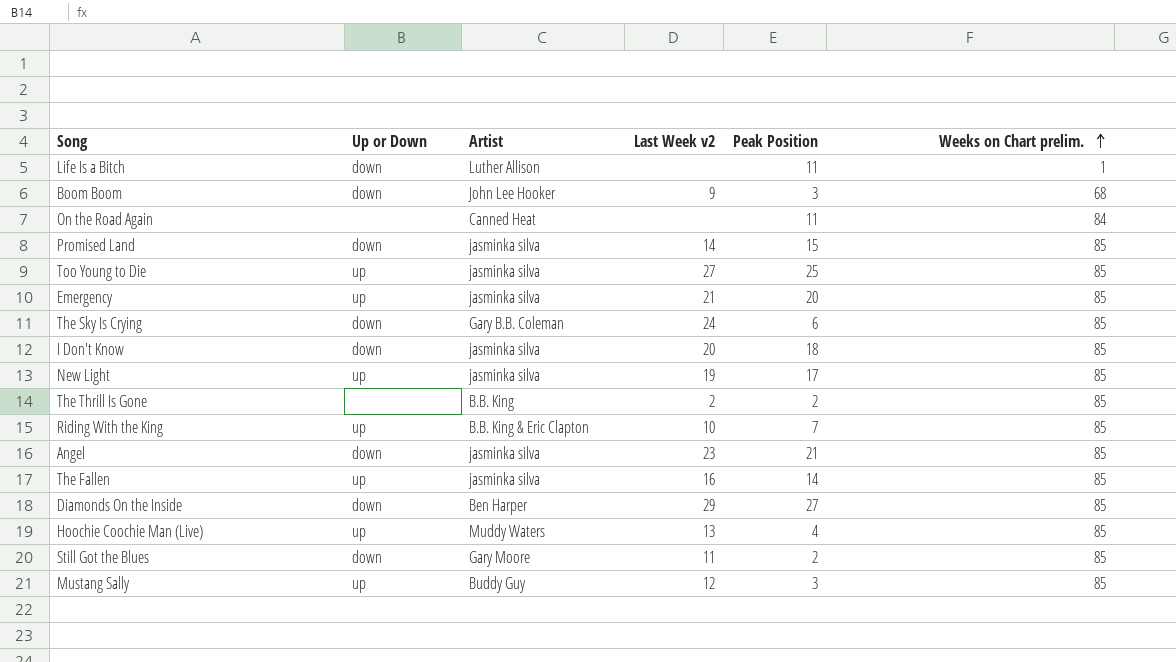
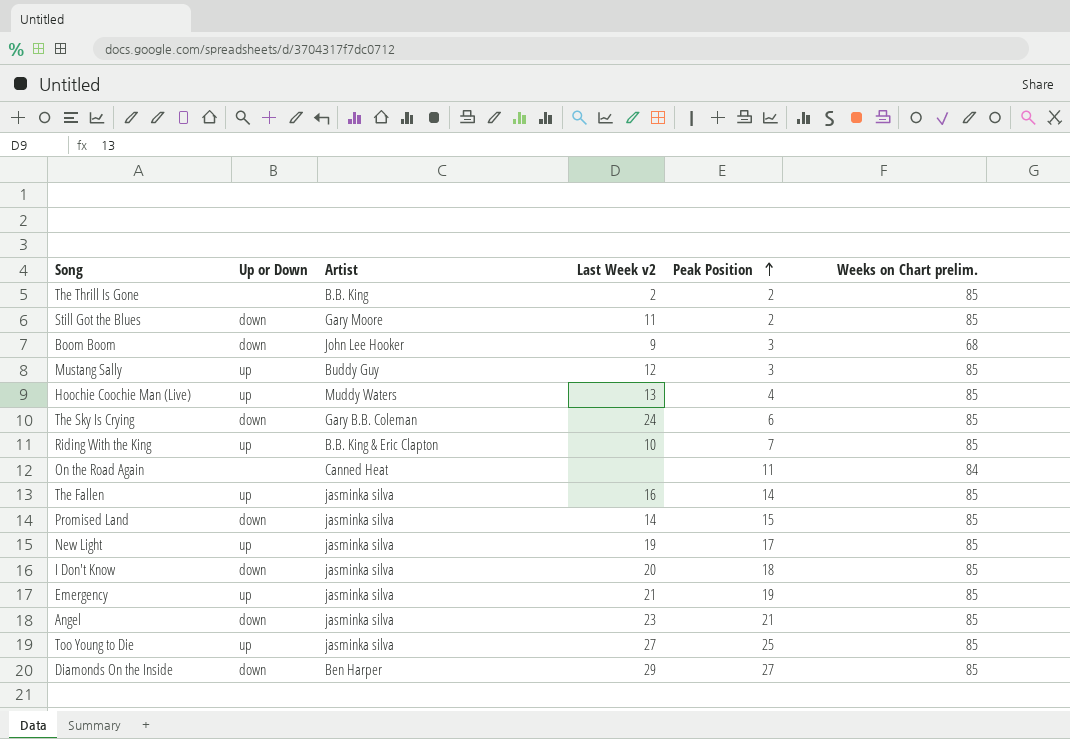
row order: Weeks on Chart prelim. ascending -> Peak Position ascending
row Life Is a Bitch: down | Luther Allison | none | 11 | 1 -> none
Emergency | Peak Position: 20 -> 19

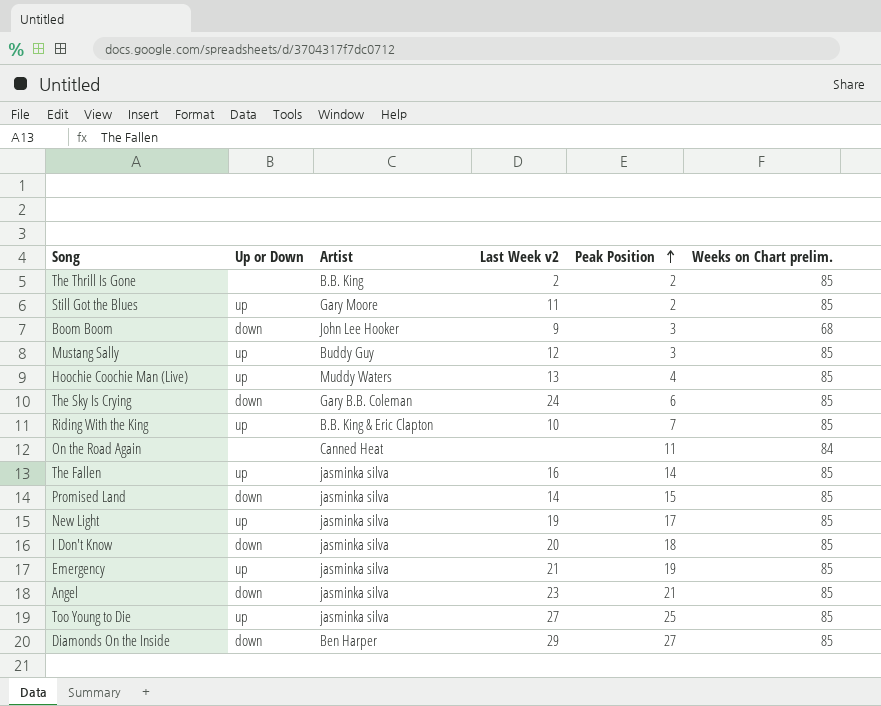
Still Got the Blues | Up or Down: down -> up

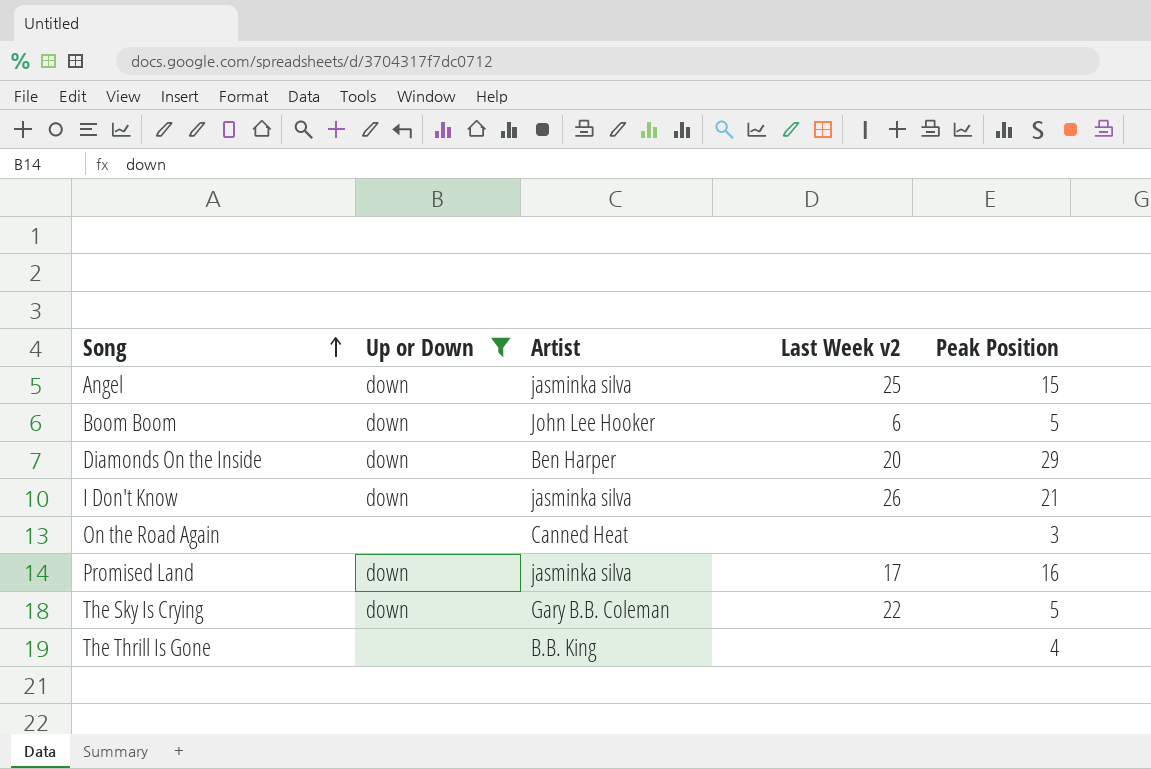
filter: none -> Up or Down != up
row order: Peak Position ascending -> Song ascending
column Weeks on Chart prelim. | position: 6 -> none
Angel | Last Week v2: 23 -> 25
Angel | Peak Position: 21 -> 15
Boom Boom | Last Week v2: 9 -> 6
Boom Boom | Peak Position: 3 -> 5
Diamonds On the Inside | Last Week v2: 29 -> 20
Diamonds On the Inside | Peak Position: 27 -> 29
I Don't Know | Last Week v2: 20 -> 26
I Don't Know | Peak Position: 18 -> 21
On the Road Again | Peak Position: 11 -> 3
Promised Land | Last Week v2: 14 -> 17
Promised Land | Peak Position: 15 -> 16
The Sky Is Crying | Last Week v2: 24 -> 22
The Sky Is Crying | Peak Position: 6 -> 5
The Thrill Is Gone | Last Week v2: 2 -> none
The Thrill Is Gone | Peak Position: 2 -> 4

